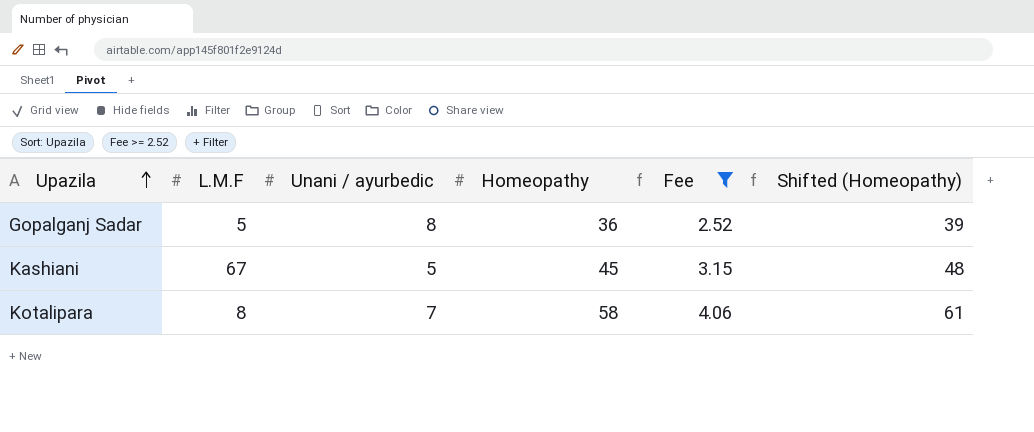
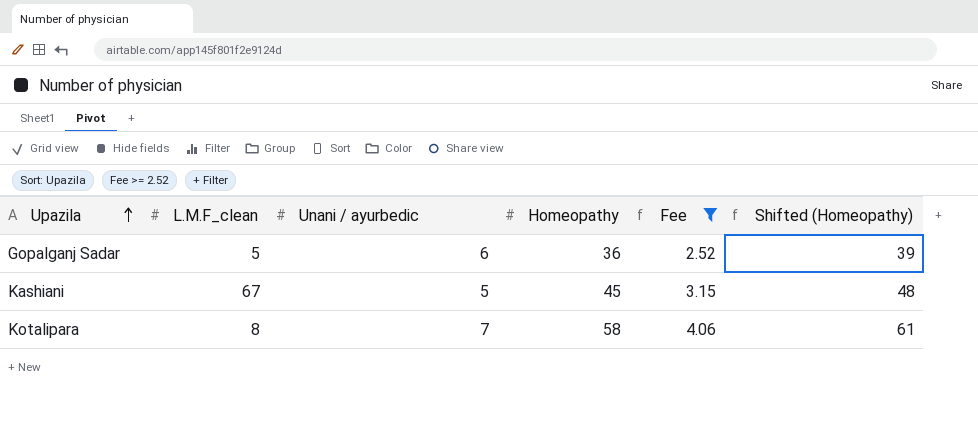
column name: L.M.F -> L.M.F_clean
Gopalganj Sadar | Unani / ayurbedic: 8 -> 6

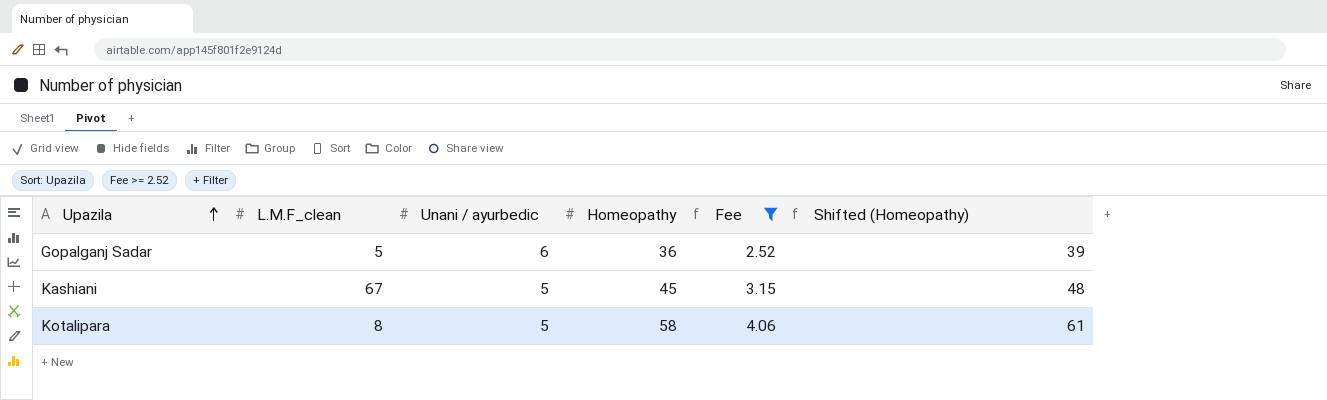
Kotalipara | Unani / ayurbedic: 7 -> 5

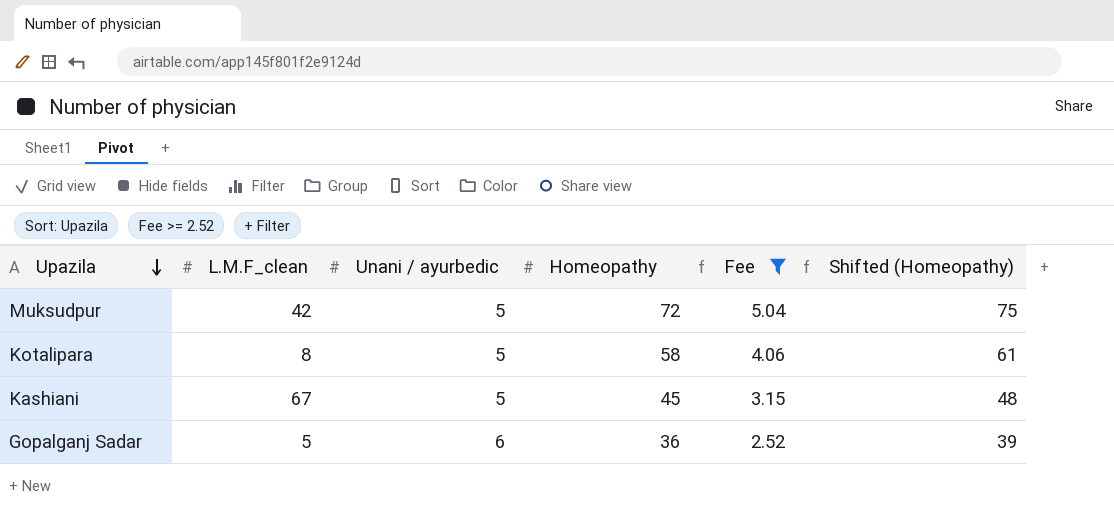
row order: Upazila ascending -> Upazila descending
row Muksudpur: none -> 42 | 5 | 72 | 5.04 | 75

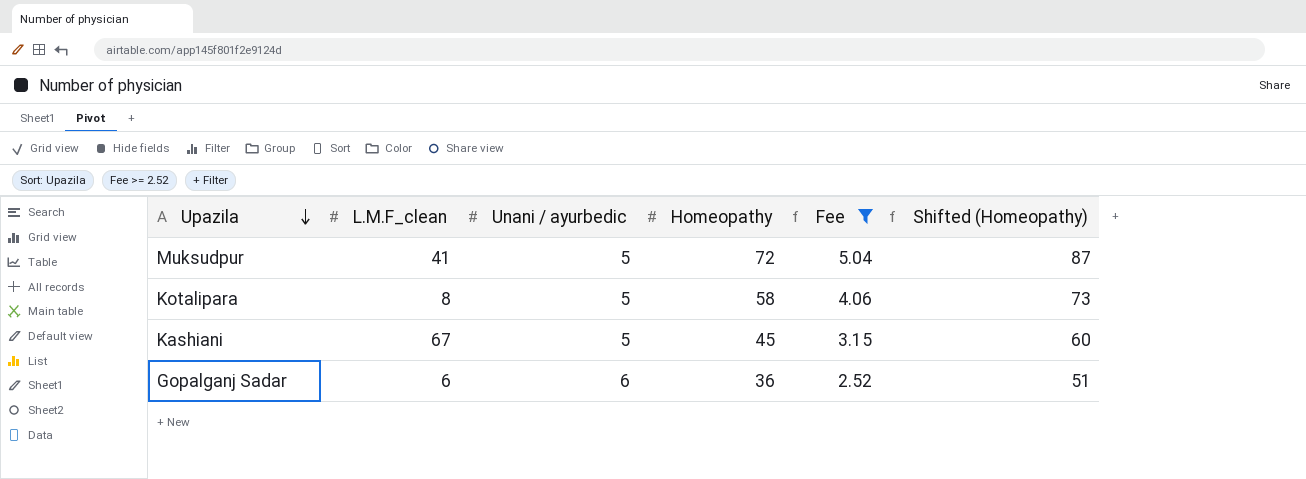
column Shifted (Homeopathy) | formula: [Homeopathy] + 3 -> [Homeopathy] + 15
Muksudpur | L.M.F_clean: 42 -> 41
Gopalganj Sadar | L.M.F_clean: 5 -> 6

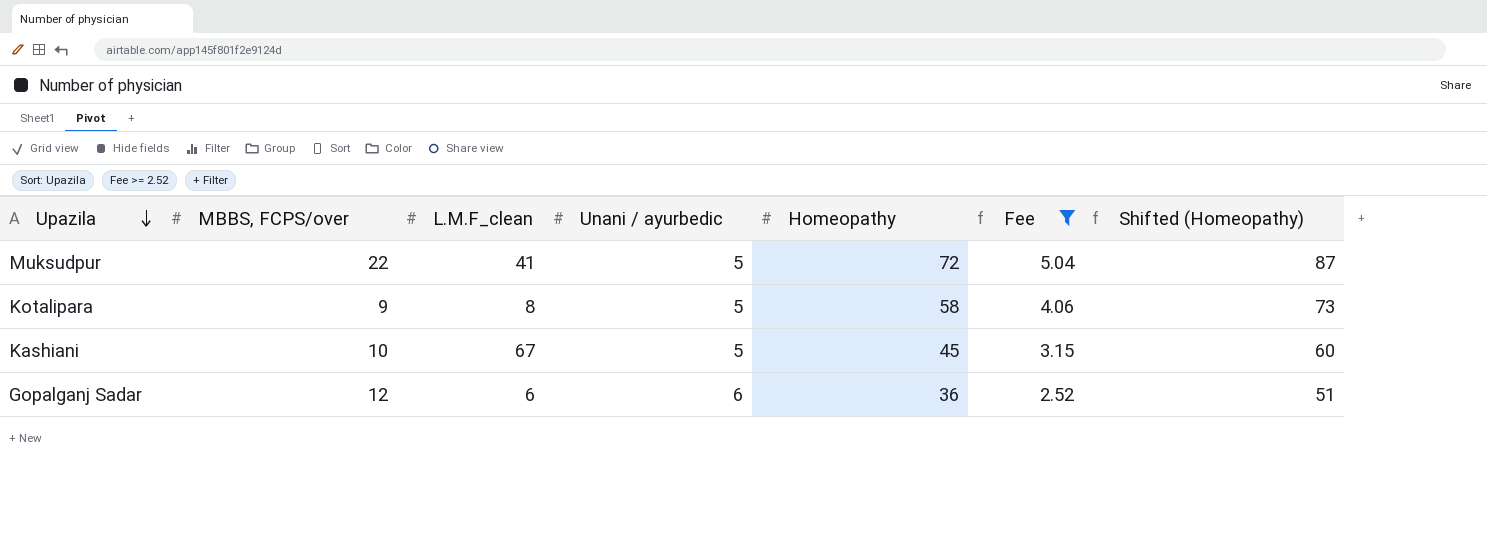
column MBBS, FCPS/over | position: none -> 2

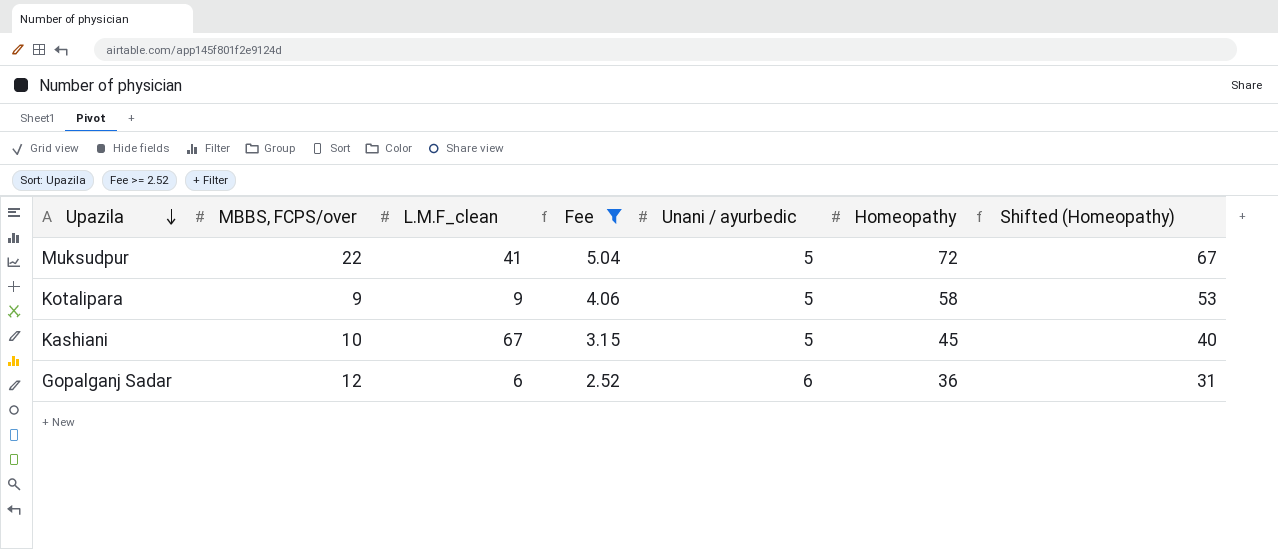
column Fee | position: 6 -> 4
column Shifted (Homeopathy) | formula: [Homeopathy] + 15 -> [Homeopathy] - 5
Kotalipara | L.M.F_clean: 8 -> 9

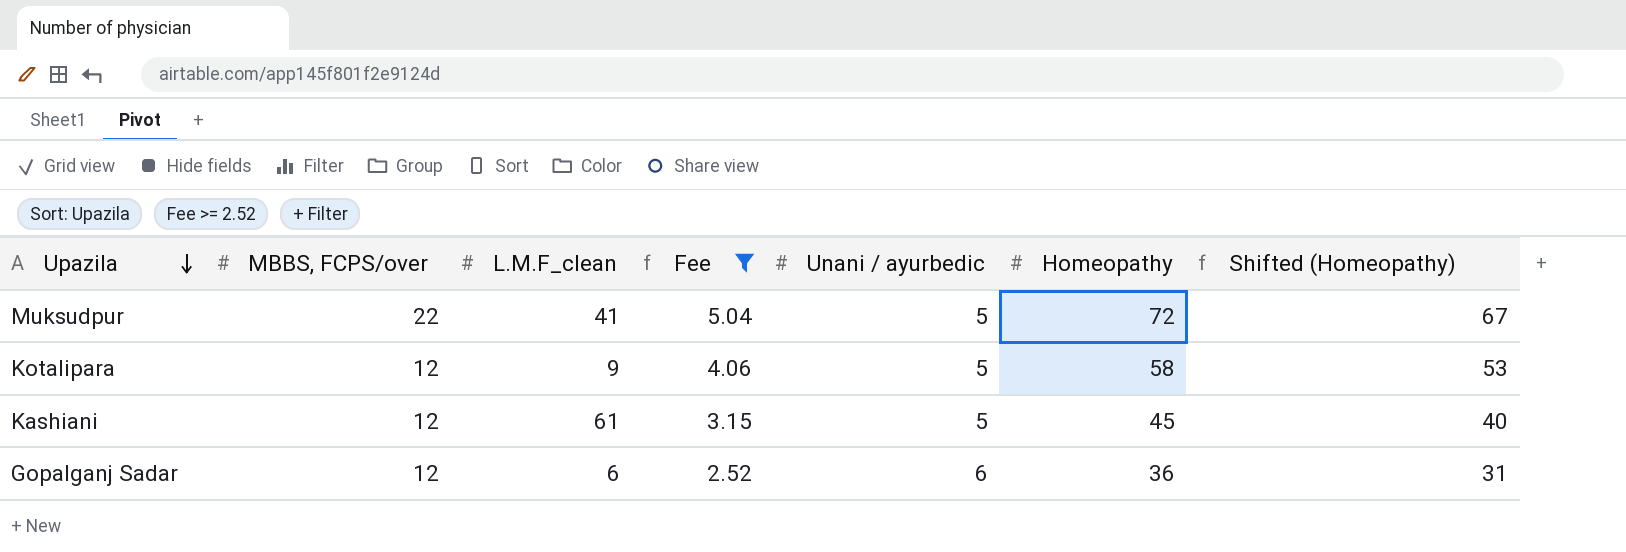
Kotalipara | MBBS, FCPS/over: 9 -> 12
Kashiani | MBBS, FCPS/over: 10 -> 12
Kashiani | L.M.F_clean: 67 -> 61

